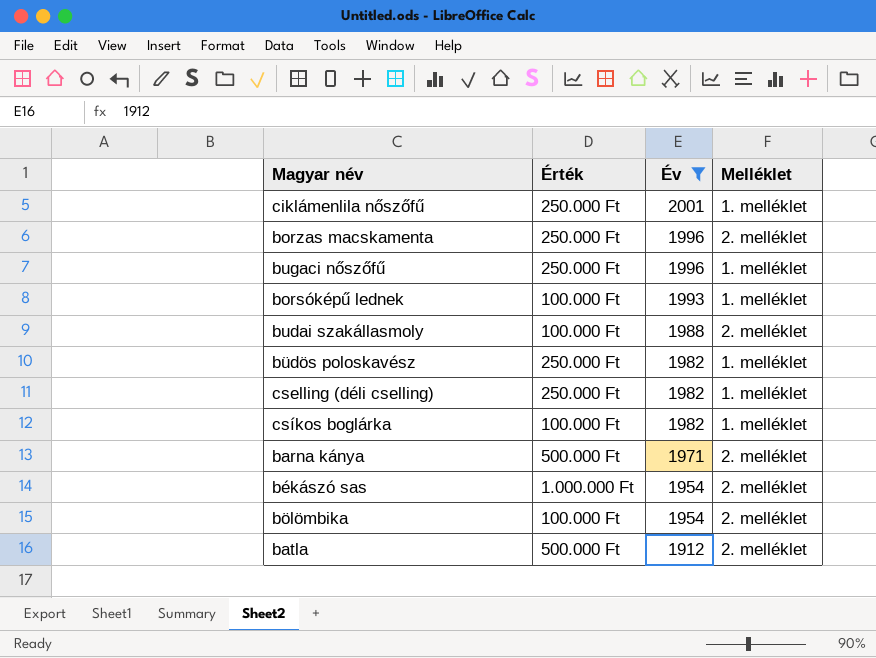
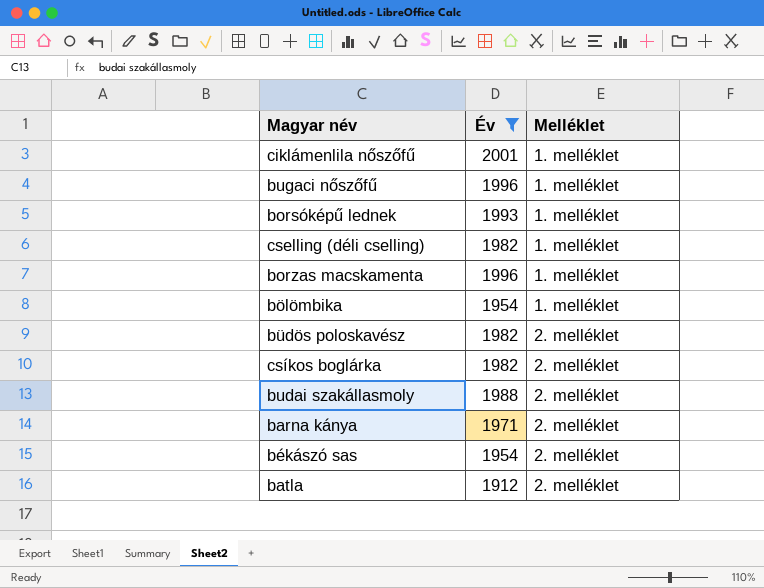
row order: Év descending -> Melléklet ascending
column Érték | position: 2 -> none
borzas macskamenta | Melléklet: 2. melléklet -> 1. melléklet
bölömbika | Melléklet: 2. melléklet -> 1. melléklet
büdös poloskavész | Melléklet: 1. melléklet -> 2. melléklet
csíkos boglárka | Melléklet: 1. melléklet -> 2. melléklet

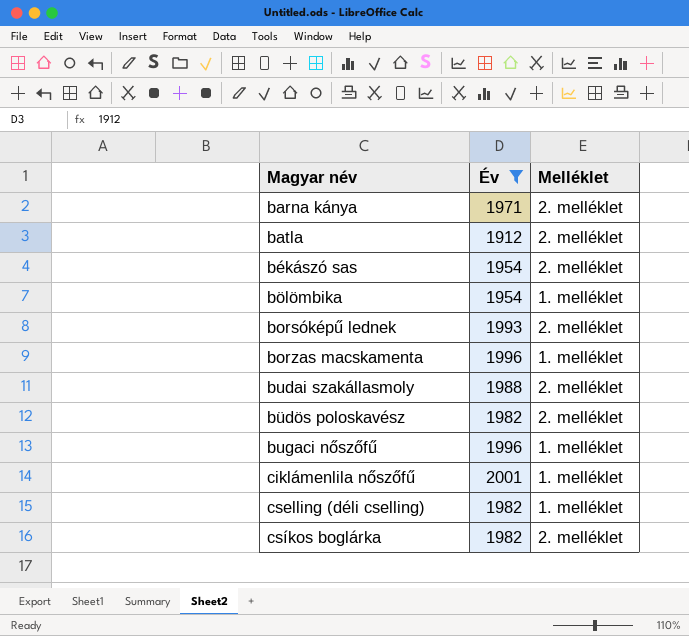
row order: Melléklet ascending -> Magyar név ascending
borsóképű lednek | Melléklet: 1. melléklet -> 2. melléklet

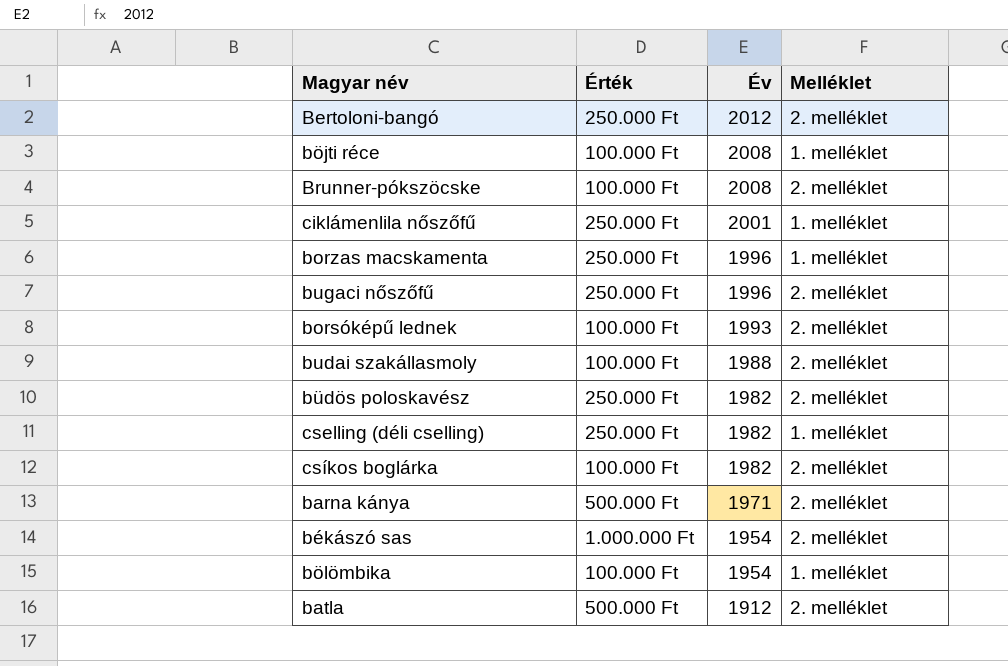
filter: Év <= 2001 -> none
row order: Magyar név ascending -> Év descending
column Érték | position: none -> 2
bugaci nőszőfű | Melléklet: 1. melléklet -> 2. melléklet

